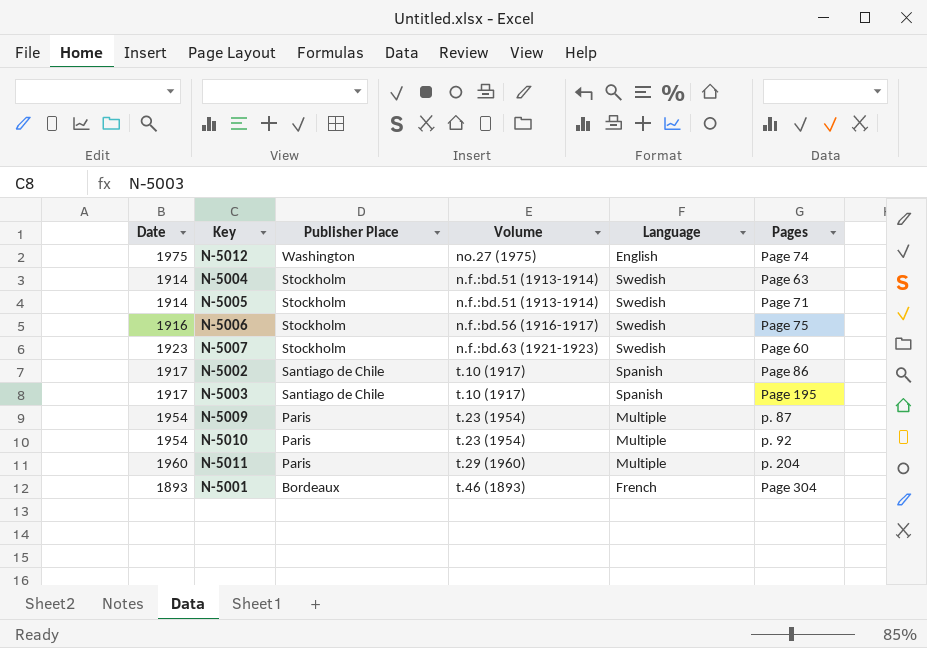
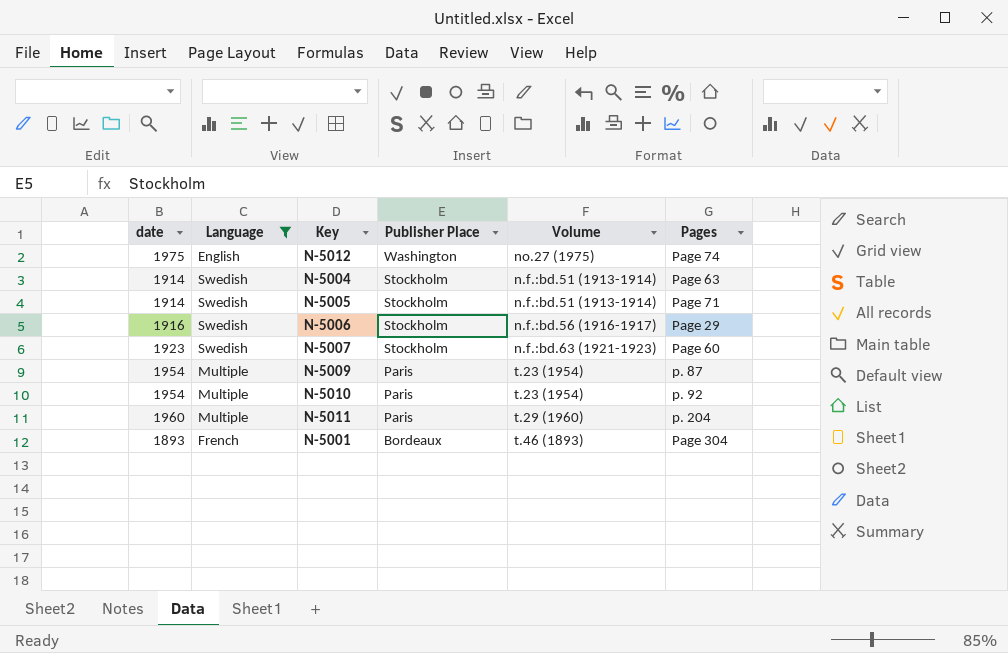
filter: none -> Language != Spanish
column name: Date -> date
column Language | position: 5 -> 2
N-5006 | Pages: Page 75 -> Page 29

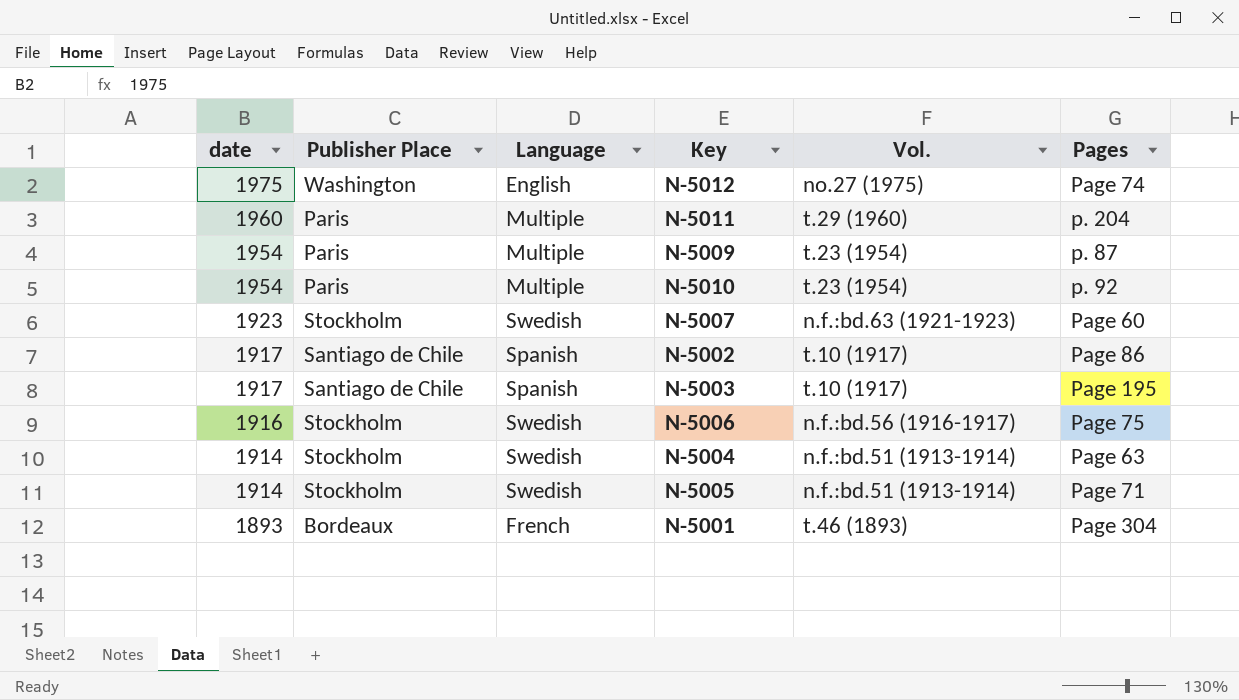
filter: Language != Spanish -> none
row order: Publisher Place descending -> date descending
column Publisher Place | position: 4 -> 2
column name: Volume -> Vol.
N-5006 | Pages: Page 29 -> Page 75

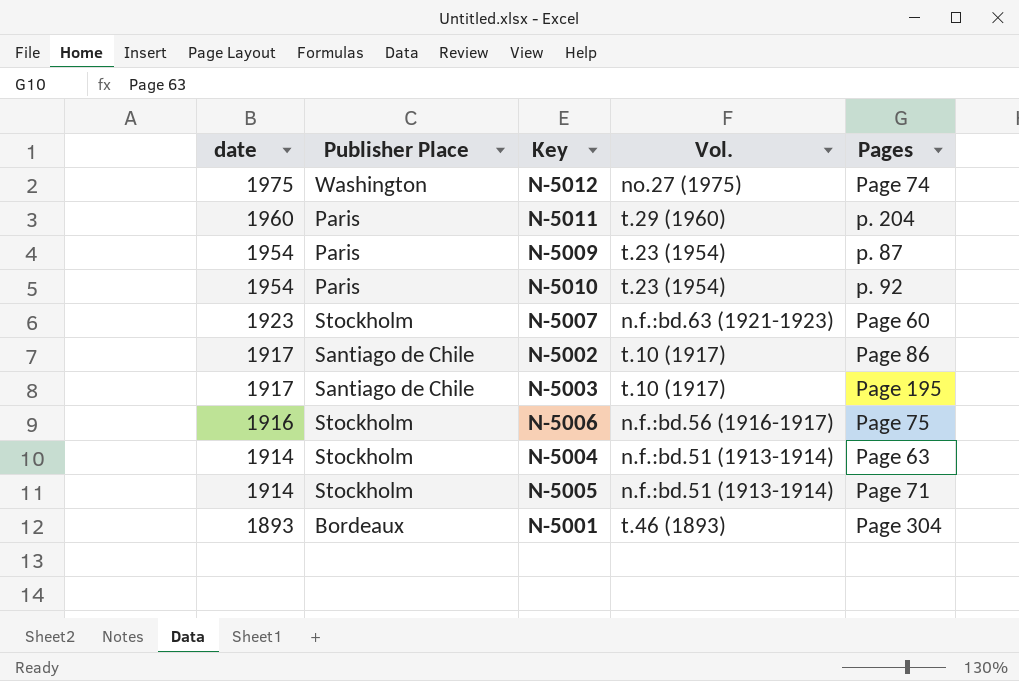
column Language | position: 3 -> none

